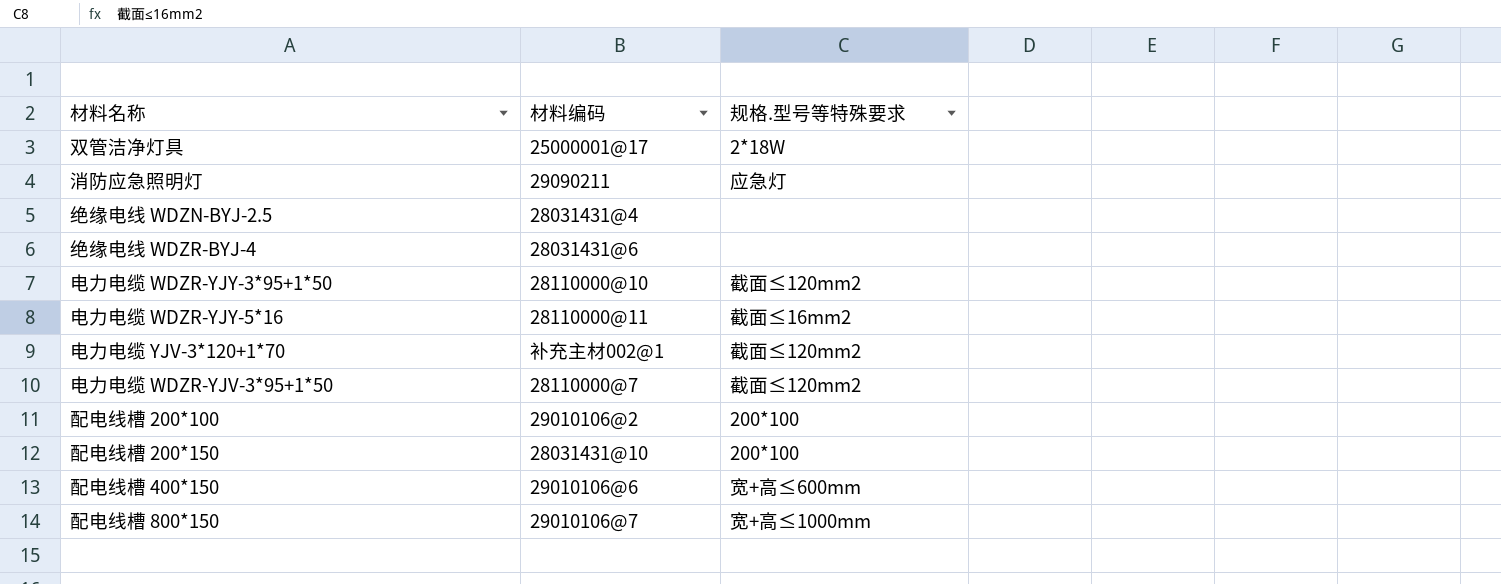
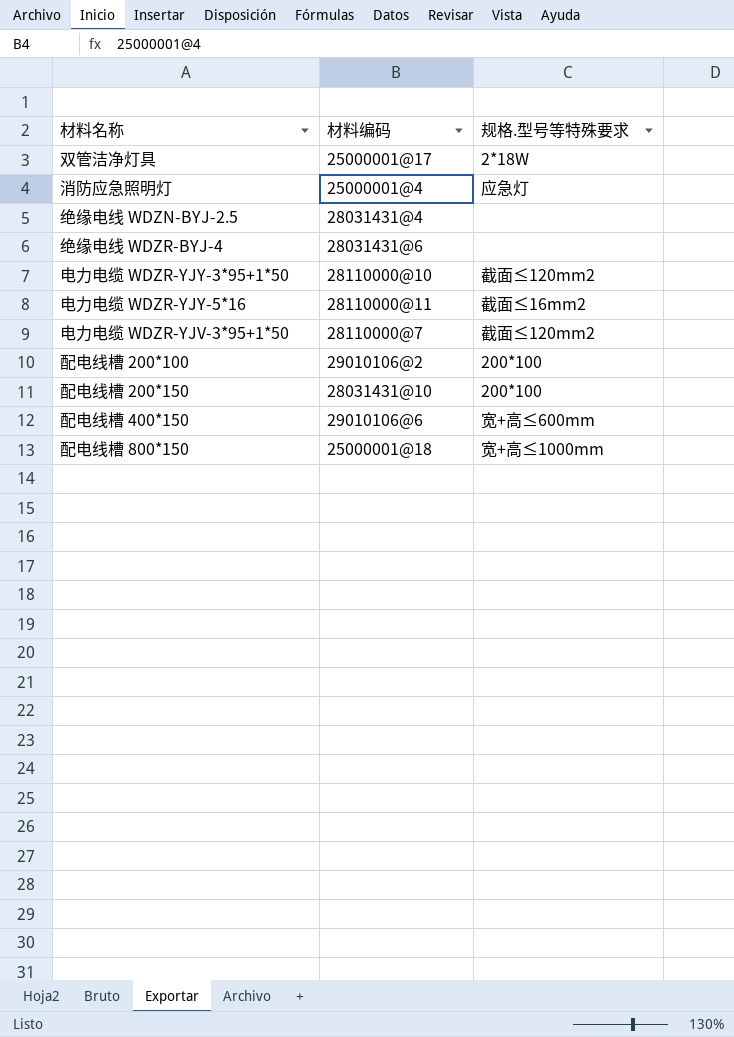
row 电力电缆 YJV-3*120+1*70: 补充主材002@1 | 截面≤120mm2 -> none
消防应急照明灯 | 材料编码: 29090211 -> 25000001@4
配电线槽 800*150 | 材料编码: 29010106@7 -> 25000001@18

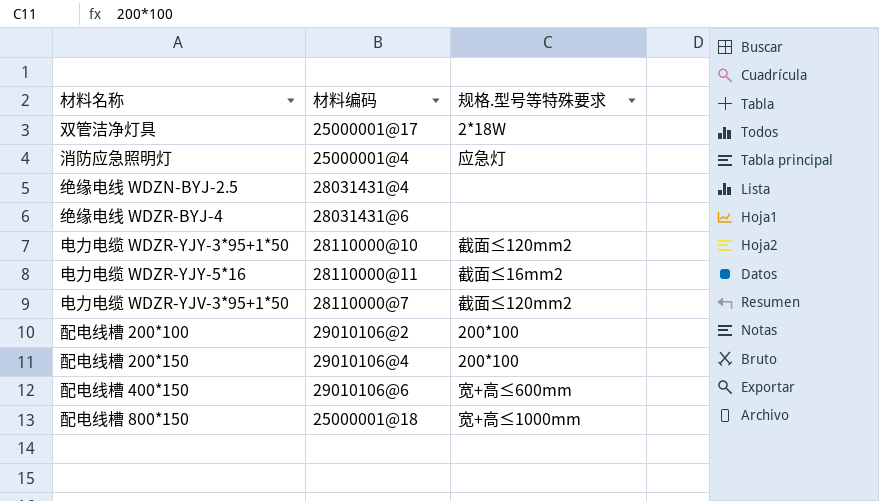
配电线槽 200*150 | 材料编码: 28031431@10 -> 29010106@4

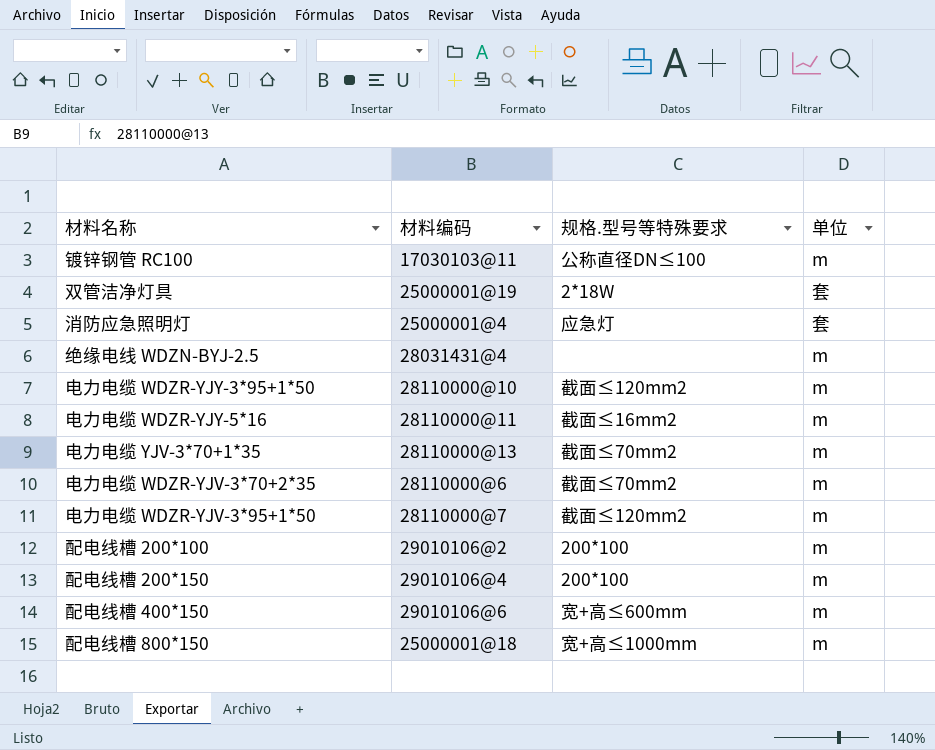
column 单位 | position: none -> 4
row 绝缘电线 WDZR-BYJ-4: 28031431@6 | none -> none
row 镀锌钢管 RC100: none -> 17030103@11 | 公称直径DN≤100 | m
双管洁净灯具 | 材料编码: 25000001@17 -> 25000001@19
row 电力电缆 YJV-3*70+1*35: none -> 28110000@13 | 截面≤70mm2 | m
row 电力电缆 WDZR-YJV-3*70+2*35: none -> 28110000@6 | 截面≤70mm2 | m

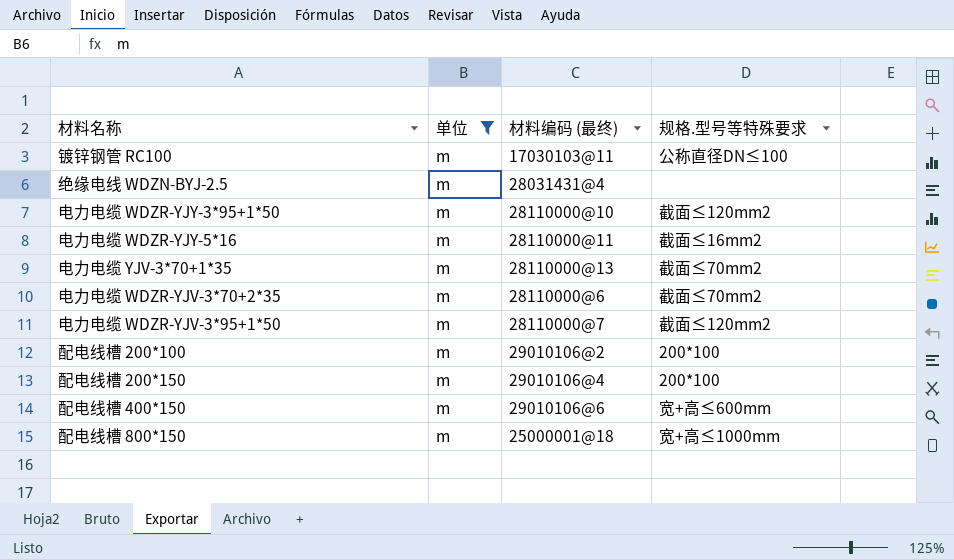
filter: none -> 单位 = m
column 单位 | position: 4 -> 2
column name: 材料编码 -> 材料编码 (最终)

